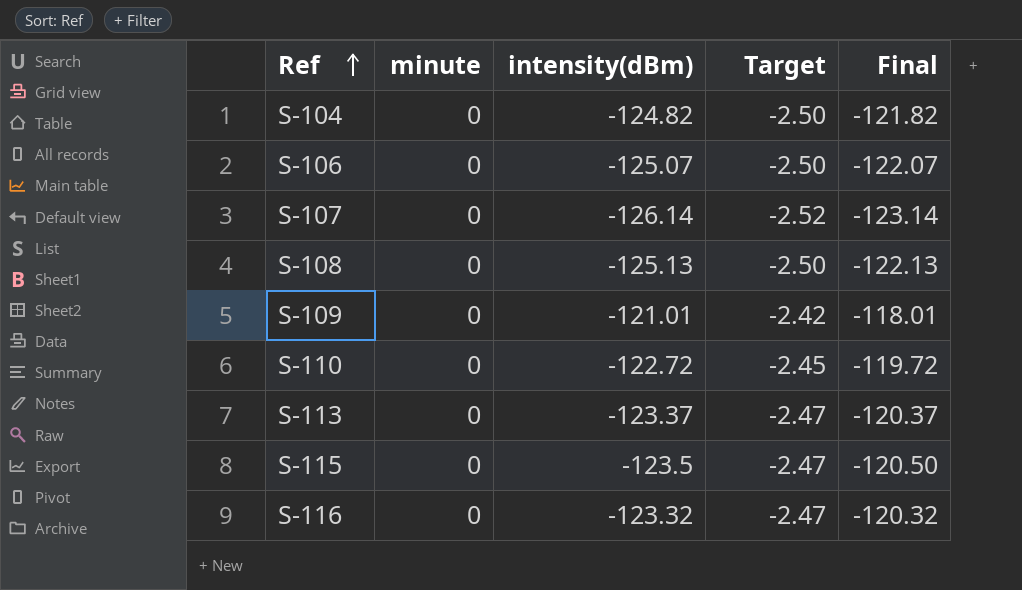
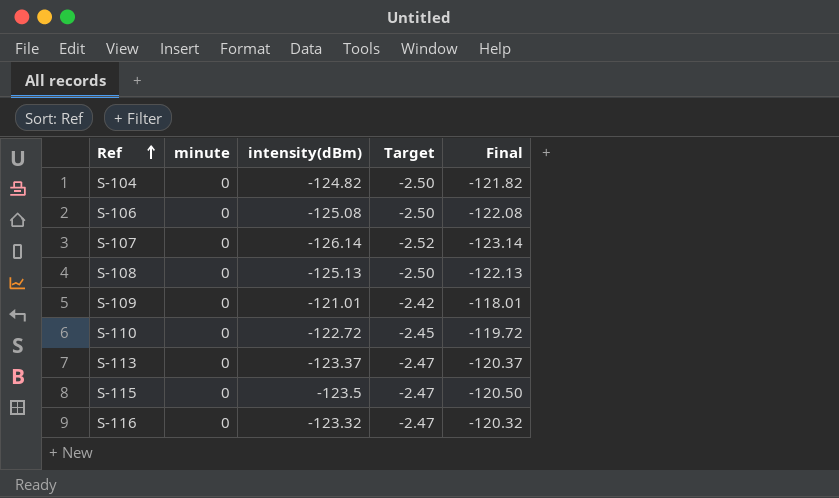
S-106 | intensity(dBm): -125.07 -> -125.08
S-106 | Final: -122.07 -> -122.08

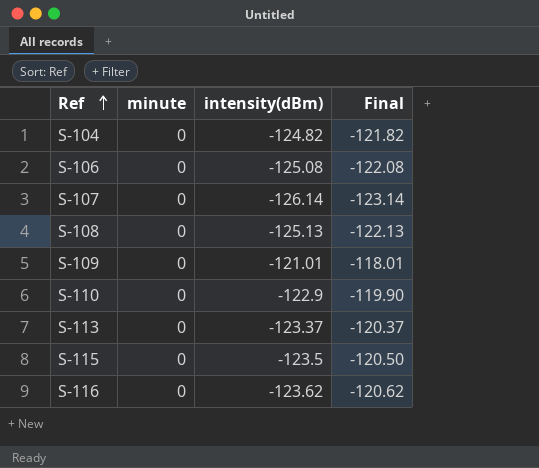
column Target | formula: [intensity(dBm)] * 0.02 -> none
S-110 | intensity(dBm): -122.72 -> -122.9
S-110 | Final: -119.72 -> -119.90
S-116 | intensity(dBm): -123.32 -> -123.62
S-116 | Final: -120.32 -> -120.62

